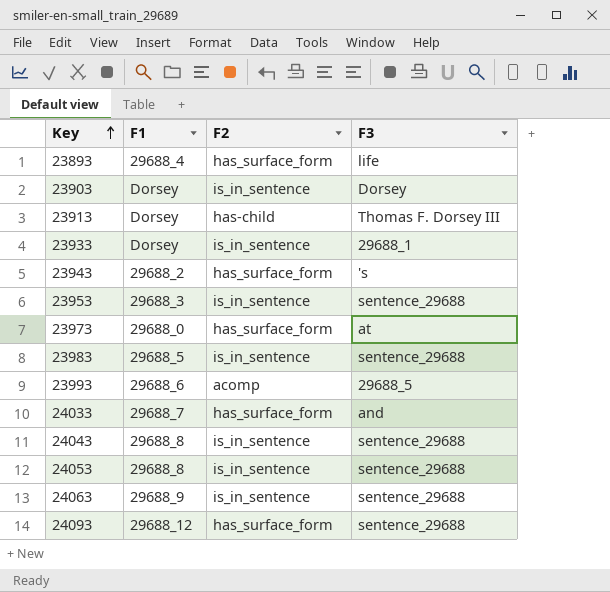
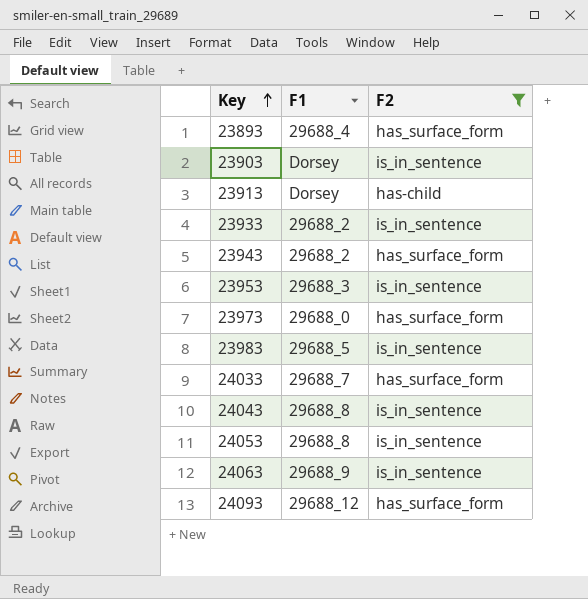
filter: none -> F2 != acomp
column F3 | position: 4 -> none
23933 | F1: Dorsey -> 29688_2

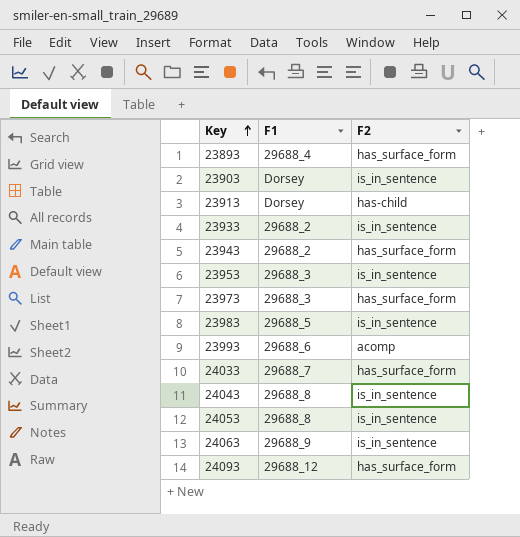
filter: F2 != acomp -> none
23973 | F1: 29688_0 -> 29688_3

